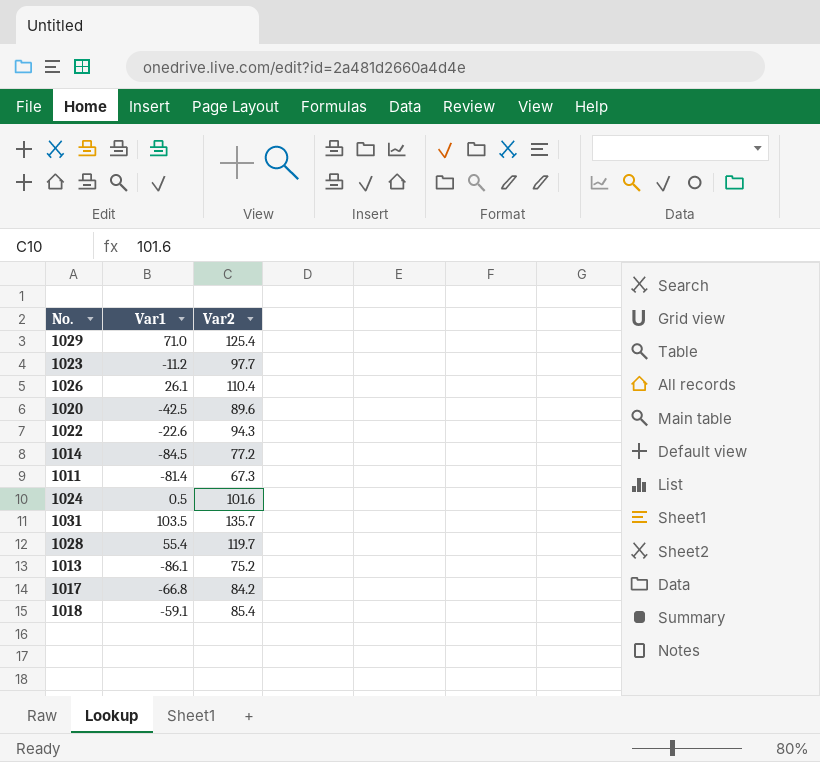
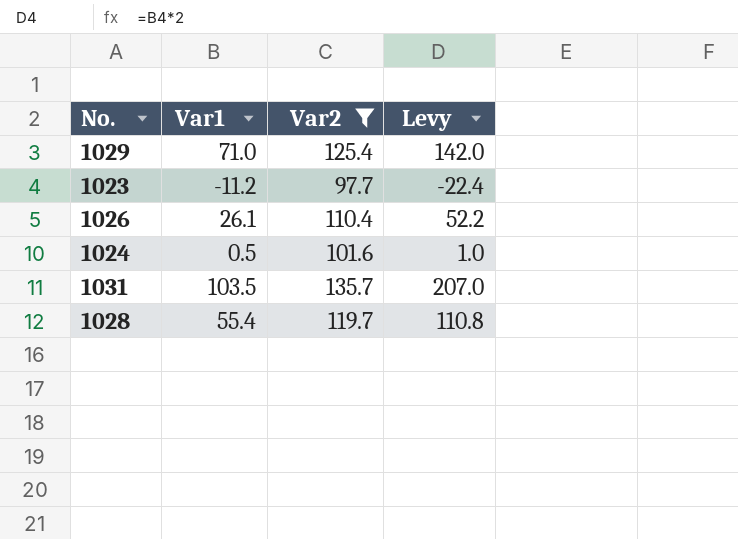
filter: none -> Var2 >= 97.7
column Levy | formula: none -> [Var1] * 2

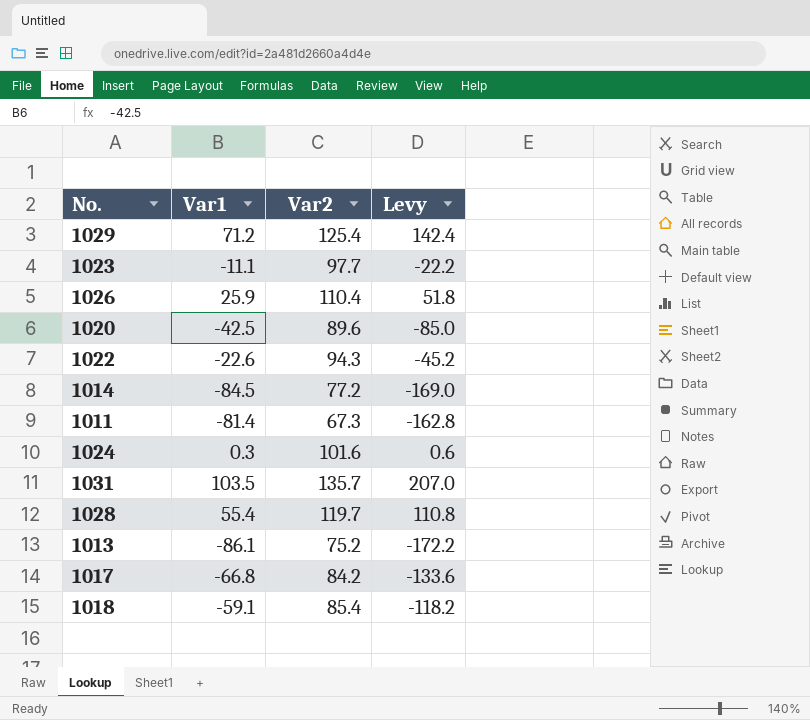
filter: Var2 >= 97.7 -> none
1029 | Var1: 71.0 -> 71.2
1029 | Levy: 142.0 -> 142.4
1023 | Var1: -11.2 -> -11.1
1023 | Levy: -22.4 -> -22.2
1026 | Var1: 26.1 -> 25.9
1026 | Levy: 52.2 -> 51.8
1024 | Var1: 0.5 -> 0.3
1024 | Levy: 1.0 -> 0.6

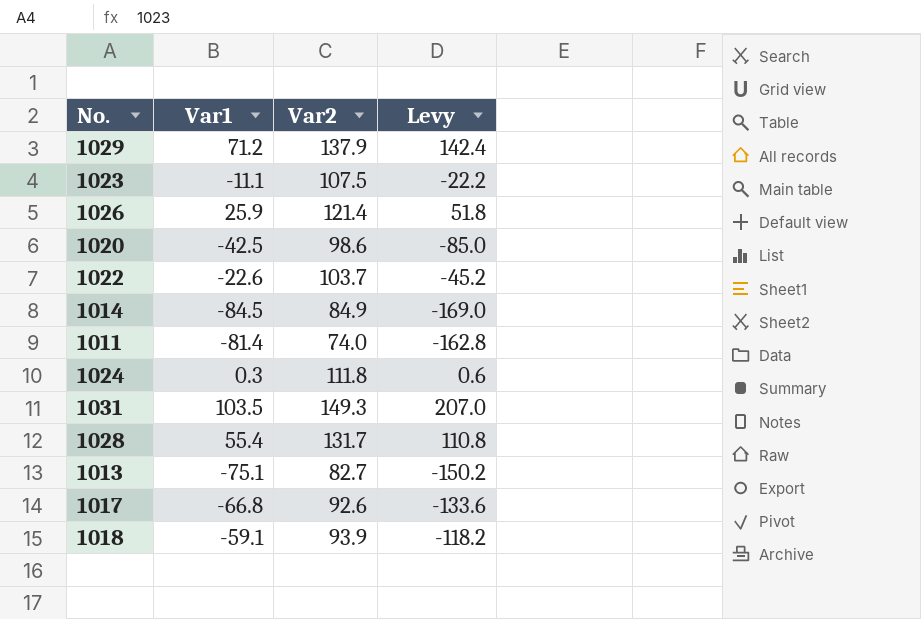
1029 | Var2: 125.4 -> 137.9
1023 | Var2: 97.7 -> 107.5
1026 | Var2: 110.4 -> 121.4
1020 | Var2: 89.6 -> 98.6
1022 | Var2: 94.3 -> 103.7
1014 | Var2: 77.2 -> 84.9
1011 | Var2: 67.3 -> 74.0
1024 | Var2: 101.6 -> 111.8
1031 | Var2: 135.7 -> 149.3
1028 | Var2: 119.7 -> 131.7
1013 | Var1: -86.1 -> -75.1
1013 | Var2: 75.2 -> 82.7
1013 | Levy: -172.2 -> -150.2
1017 | Var2: 84.2 -> 92.6
1018 | Var2: 85.4 -> 93.9

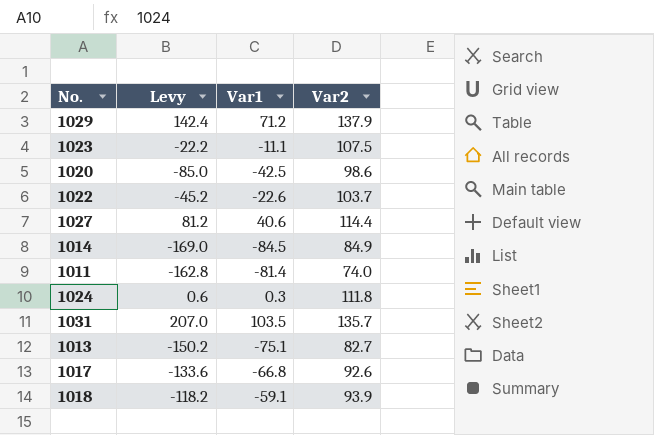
column Levy | position: 4 -> 2
row 1026: 25.9 | 121.4 | 51.8 -> none
row 1028: 55.4 | 131.7 | 110.8 -> none
row 1027: none -> 81.2 | 40.6 | 114.4
1031 | Var2: 149.3 -> 135.7

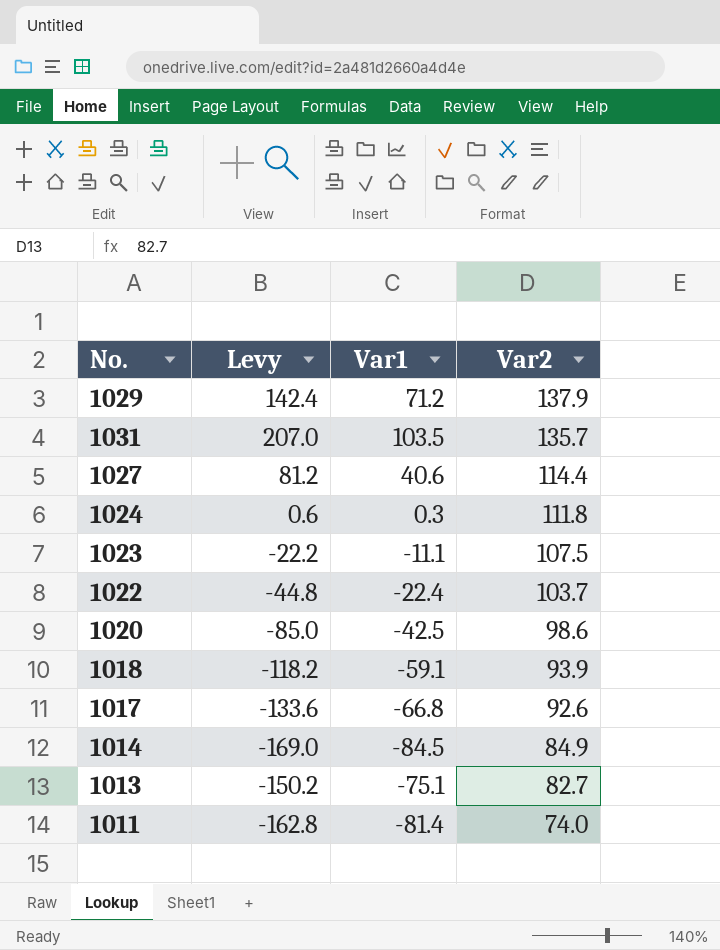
row order: none -> Var2 descending
1022 | Levy: -45.2 -> -44.8
1022 | Var1: -22.6 -> -22.4

